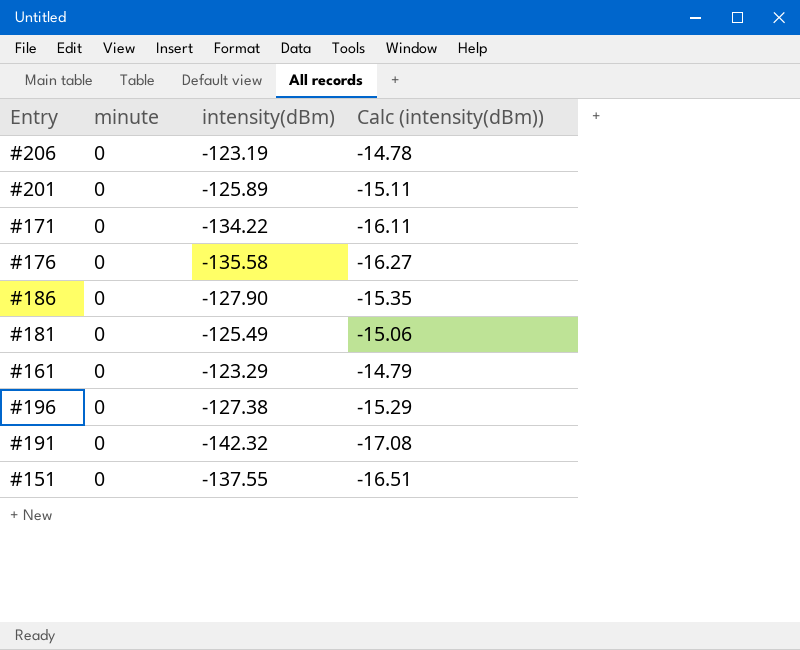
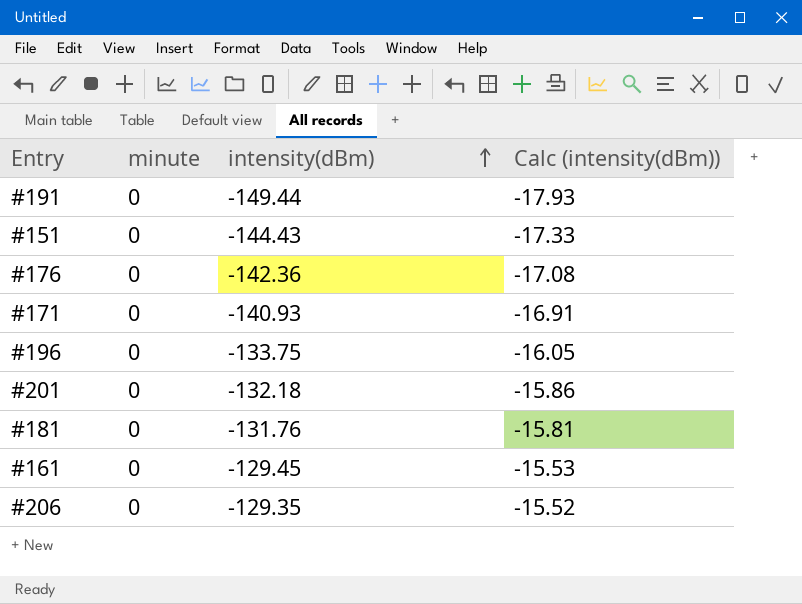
row order: none -> intensity(dBm) ascending
row #186: 0 | -127.90 | -15.35 -> none
#191 | intensity(dBm): -142.32 -> -149.44
#191 | Calc (intensity(dBm)): -17.08 -> -17.93
#151 | intensity(dBm): -137.55 -> -144.43
#151 | Calc (intensity(dBm)): -16.51 -> -17.33
#176 | intensity(dBm): -135.58 -> -142.36
#176 | Calc (intensity(dBm)): -16.27 -> -17.08
#171 | intensity(dBm): -134.22 -> -140.93
#171 | Calc (intensity(dBm)): -16.11 -> -16.91
#196 | intensity(dBm): -127.38 -> -133.75
#196 | Calc (intensity(dBm)): -15.29 -> -16.05
#201 | intensity(dBm): -125.89 -> -132.18
#201 | Calc (intensity(dBm)): -15.11 -> -15.86
#181 | intensity(dBm): -125.49 -> -131.76
#181 | Calc (intensity(dBm)): -15.06 -> -15.81
#161 | intensity(dBm): -123.29 -> -129.45
#161 | Calc (intensity(dBm)): -14.79 -> -15.53
#206 | intensity(dBm): -123.19 -> -129.35
#206 | Calc (intensity(dBm)): -14.78 -> -15.52

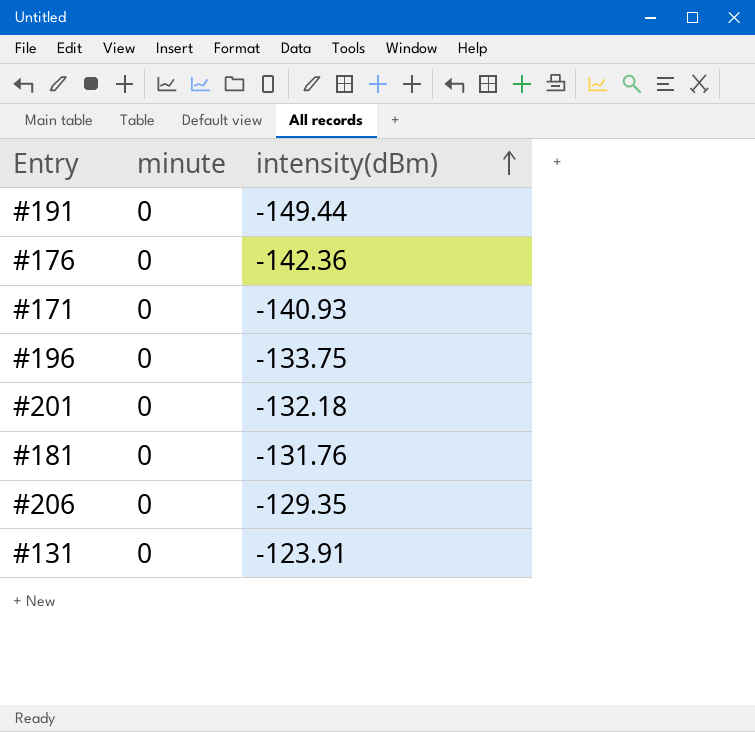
column Calc (intensity(dBm)) | formula: [intensity(dBm)] * 0.12 -> none
row #151: 0 | -144.43 | -17.33 -> none
row #161: 0 | -129.45 | -15.53 -> none
row #131: none -> 0 | -123.91

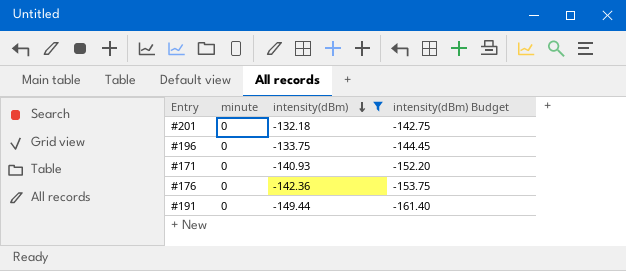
filter: none -> intensity(dBm) <= -132.18
row order: intensity(dBm) ascending -> intensity(dBm) descending
column intensity(dBm) Budget | formula: none -> [intensity(dBm)] * 1.08

